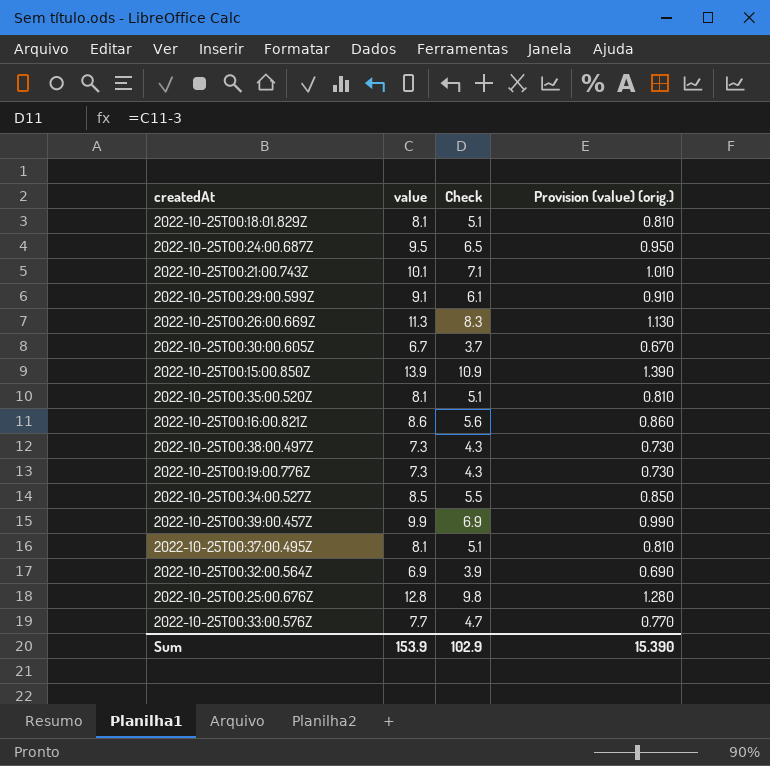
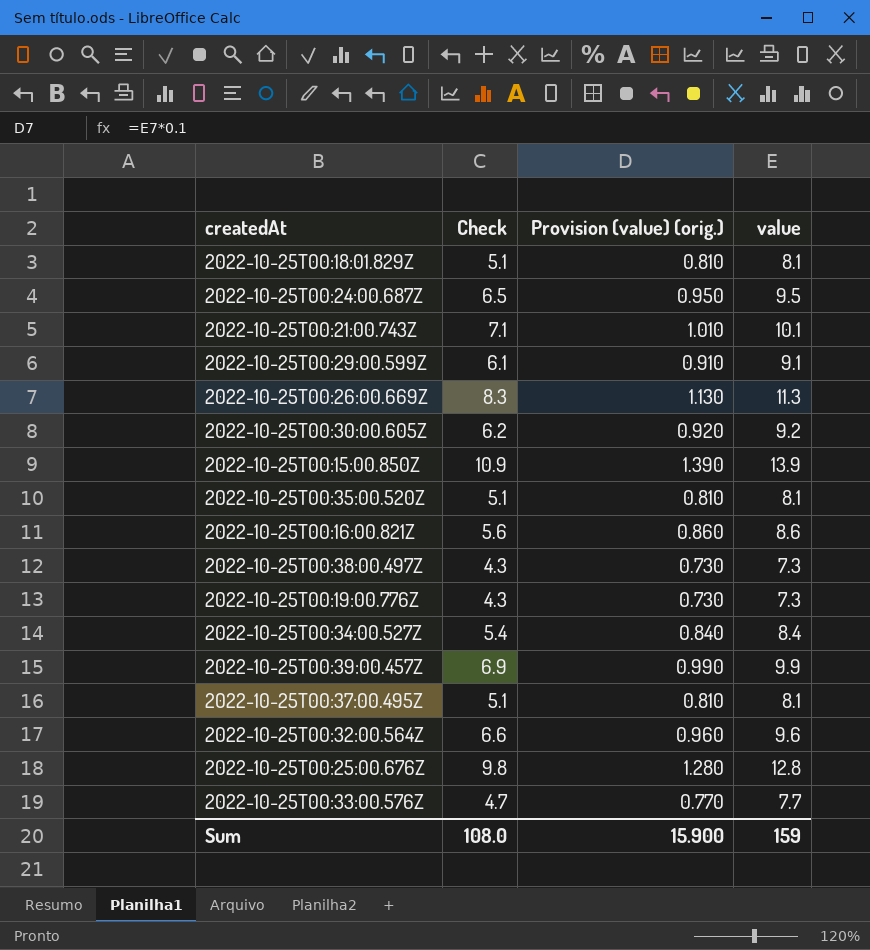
column value | position: 2 -> 4
2022-10-25T00:30:00.605Z | Check: 3.7 -> 6.2
2022-10-25T00:30:00.605Z | Provision (value) (orig.): 0.670 -> 0.920
2022-10-25T00:30:00.605Z | value: 6.7 -> 9.2
2022-10-25T00:34:00.527Z | Check: 5.5 -> 5.4
2022-10-25T00:34:00.527Z | Provision (value) (orig.): 0.850 -> 0.840
2022-10-25T00:34:00.527Z | value: 8.5 -> 8.4
2022-10-25T00:32:00.564Z | Check: 3.9 -> 6.6
2022-10-25T00:32:00.564Z | Provision (value) (orig.): 0.690 -> 0.960
2022-10-25T00:32:00.564Z | value: 6.9 -> 9.6
Sum | Check: 102.9 -> 108.0
Sum | Provision (value) (orig.): 15.390 -> 15.900
Sum | value: 153.9 -> 159

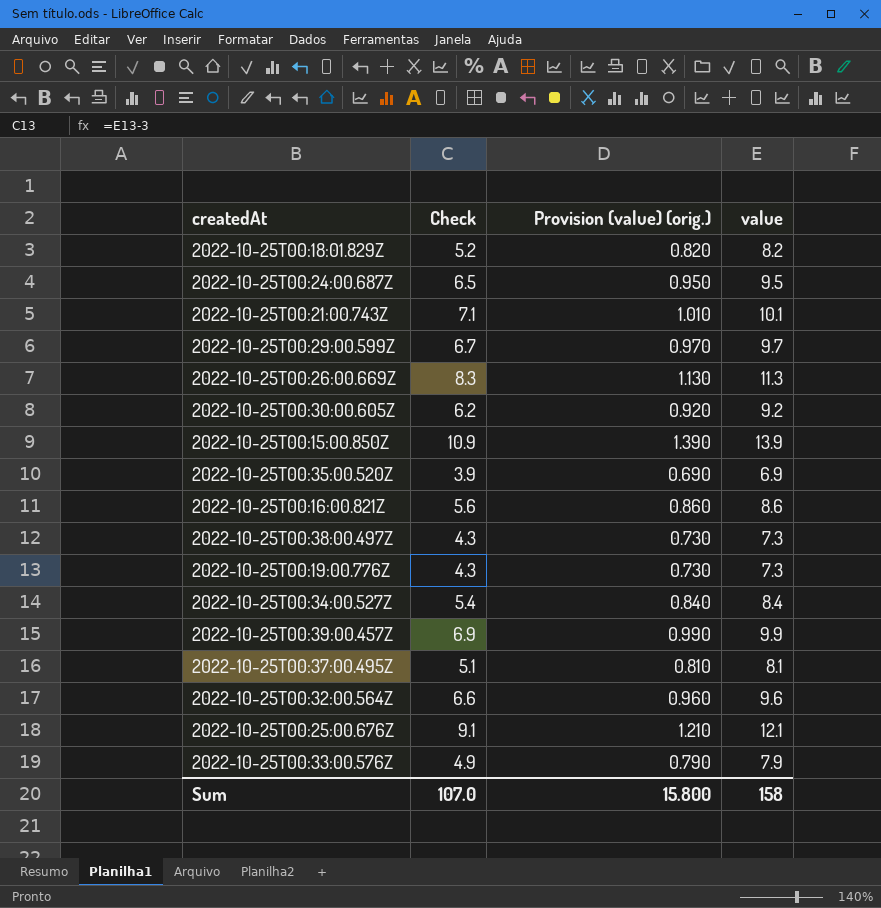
2022-10-25T00:18:01.829Z | Check: 5.1 -> 5.2
2022-10-25T00:18:01.829Z | Provision (value) (orig.): 0.810 -> 0.820
2022-10-25T00:18:01.829Z | value: 8.1 -> 8.2
2022-10-25T00:29:00.599Z | Check: 6.1 -> 6.7
2022-10-25T00:29:00.599Z | Provision (value) (orig.): 0.910 -> 0.970
2022-10-25T00:29:00.599Z | value: 9.1 -> 9.7
2022-10-25T00:35:00.520Z | Check: 5.1 -> 3.9
2022-10-25T00:35:00.520Z | Provision (value) (orig.): 0.810 -> 0.690
2022-10-25T00:35:00.520Z | value: 8.1 -> 6.9
2022-10-25T00:25:00.676Z | Check: 9.8 -> 9.1
2022-10-25T00:25:00.676Z | Provision (value) (orig.): 1.280 -> 1.210
2022-10-25T00:25:00.676Z | value: 12.8 -> 12.1
2022-10-25T00:33:00.576Z | Check: 4.7 -> 4.9
2022-10-25T00:33:00.576Z | Provision (value) (orig.): 0.770 -> 0.790
2022-10-25T00:33:00.576Z | value: 7.7 -> 7.9
Sum | Check: 108.0 -> 107.0
Sum | Provision (value) (orig.): 15.900 -> 15.800
Sum | value: 159 -> 158

